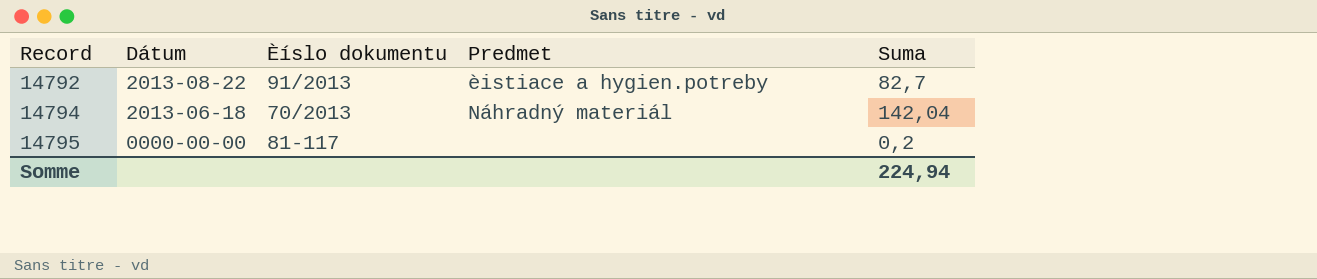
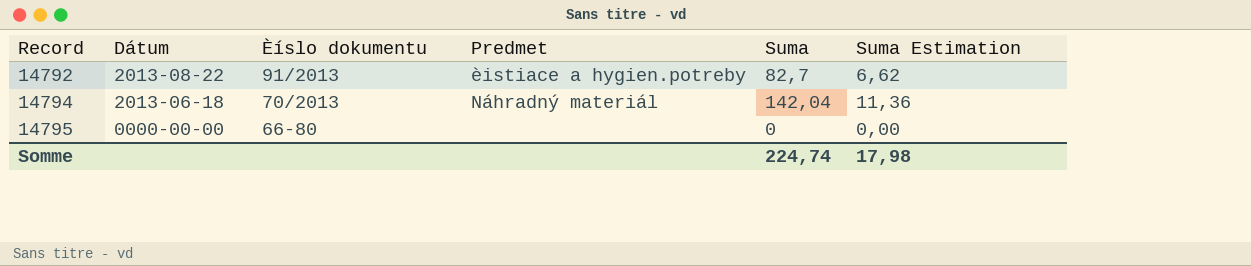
column Suma Estimation | formula: none -> [Suma] * 0,08
14795 | Èíslo dokumentu: 81-117 -> 66-80
14795 | Suma: 0,2 -> 0
Somme | Suma: 224,94 -> 224,74

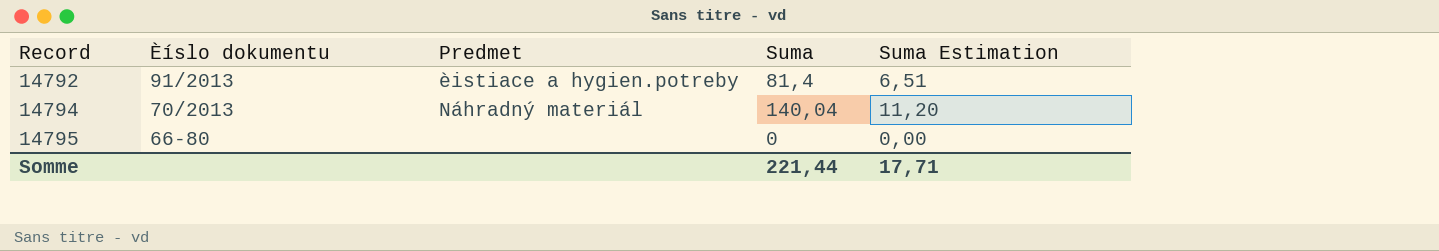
column Dátum | position: 2 -> none
14792 | Suma: 82,7 -> 81,4
14792 | Suma Estimation: 6,62 -> 6,51
14794 | Suma: 142,04 -> 140,04
14794 | Suma Estimation: 11,36 -> 11,20
Somme | Suma: 224,74 -> 221,44
Somme | Suma Estimation: 17,98 -> 17,71

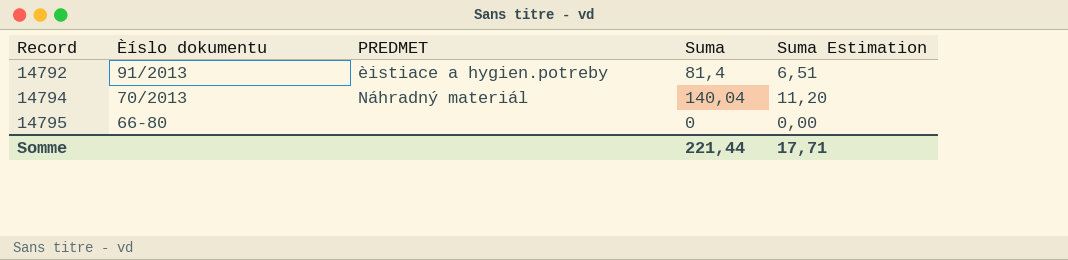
column name: Predmet -> PREDMET

